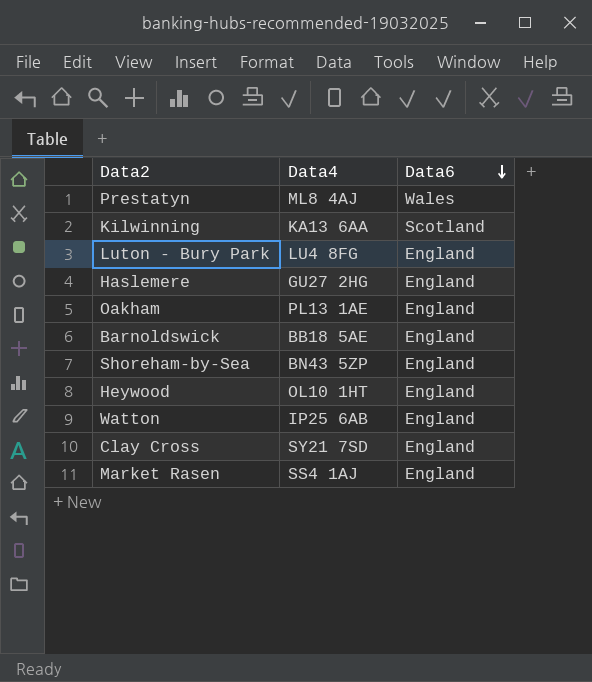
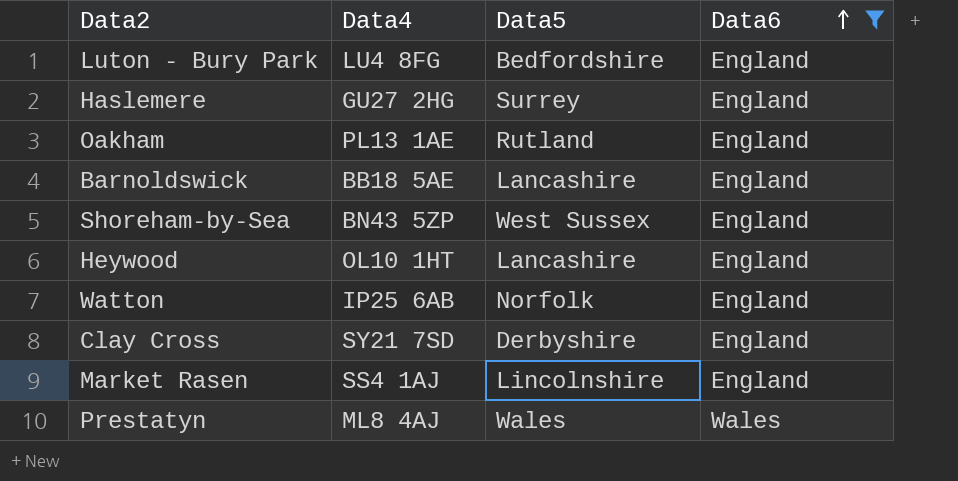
filter: none -> Data6 != Scotland
row order: Data6 descending -> Data6 ascending
column Data5 | position: none -> 3

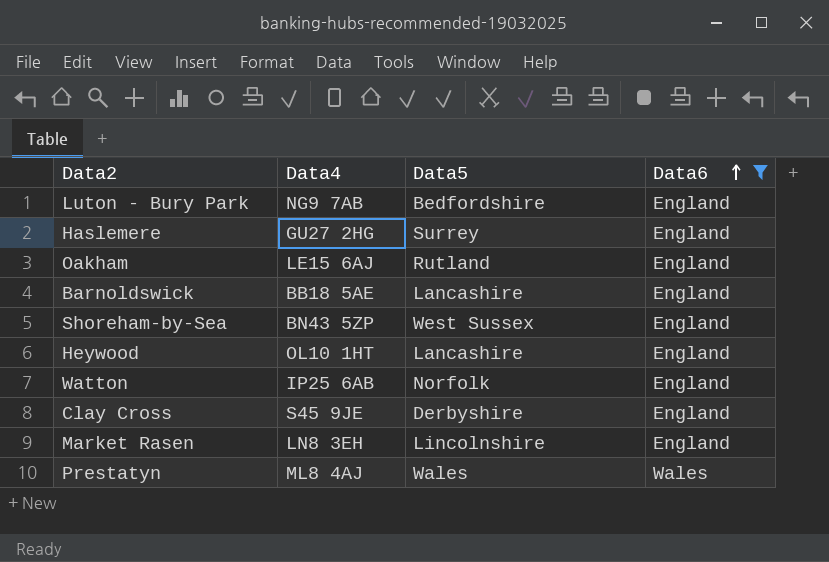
Luton - Bury Park | Data4: LU4 8FG -> NG9 7AB
Oakham | Data4: PL13 1AE -> LE15 6AJ
Clay Cross | Data4: SY21 7SD -> S45 9JE
Market Rasen | Data4: SS4 1AJ -> LN8 3EH

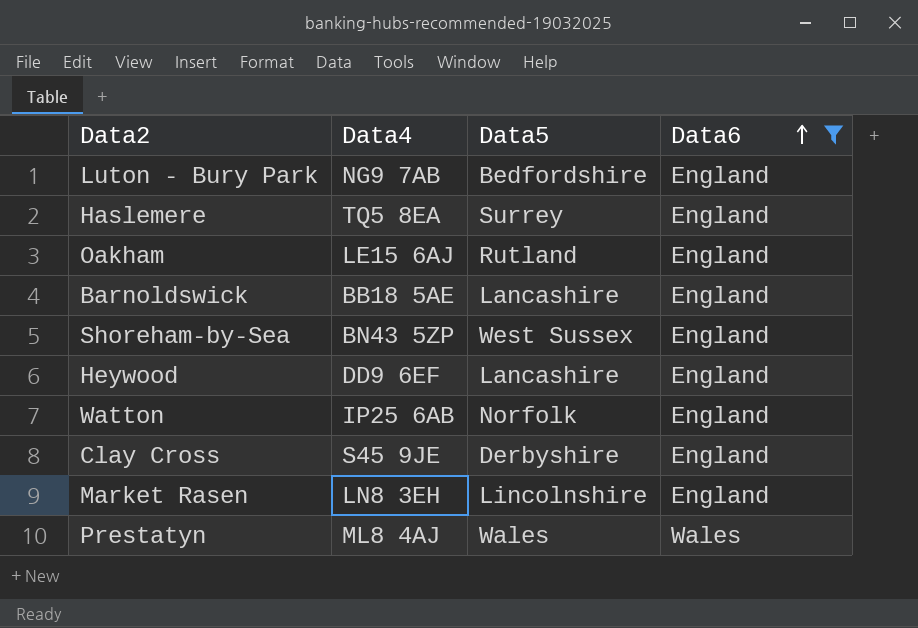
Haslemere | Data4: GU27 2HG -> TQ5 8EA
Heywood | Data4: OL10 1HT -> DD9 6EF

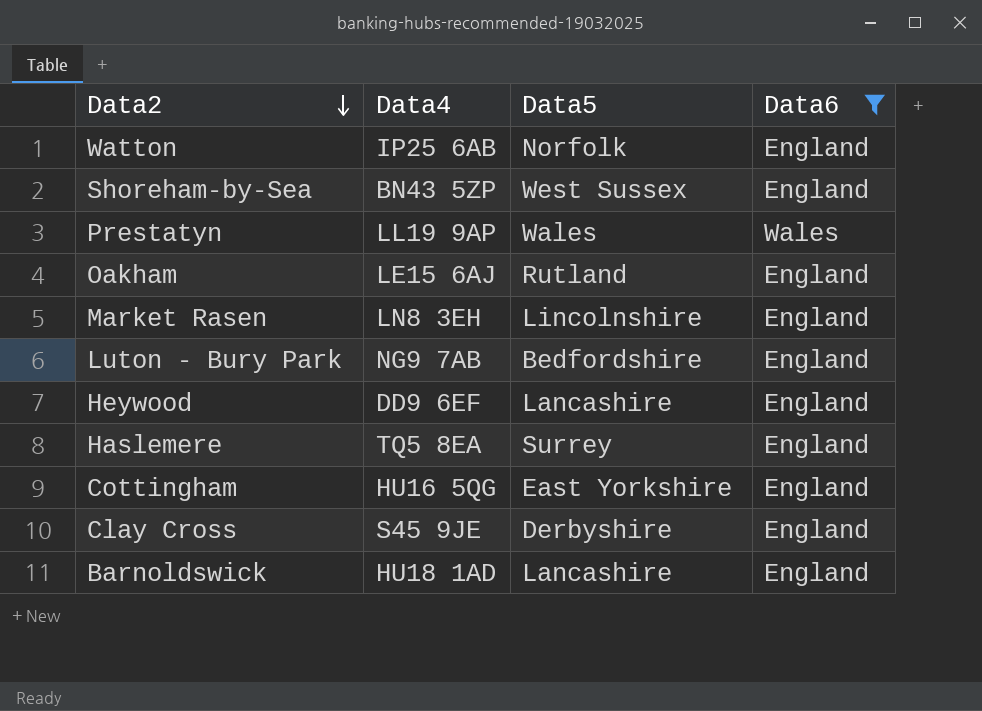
row order: Data6 ascending -> Data2 descending
Prestatyn | Data4: ML8 4AJ -> LL19 9AP
row Cottingham: none -> HU16 5QG | East Yorkshire | England
Barnoldswick | Data4: BB18 5AE -> HU18 1AD

